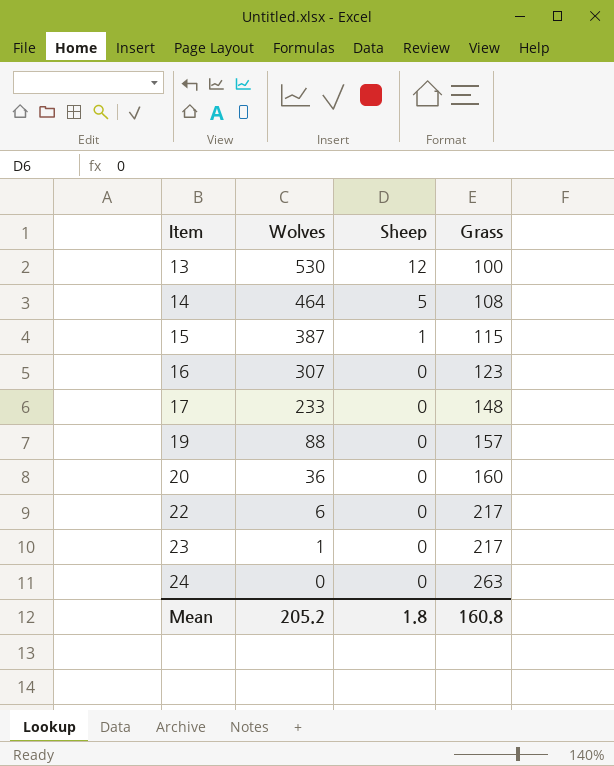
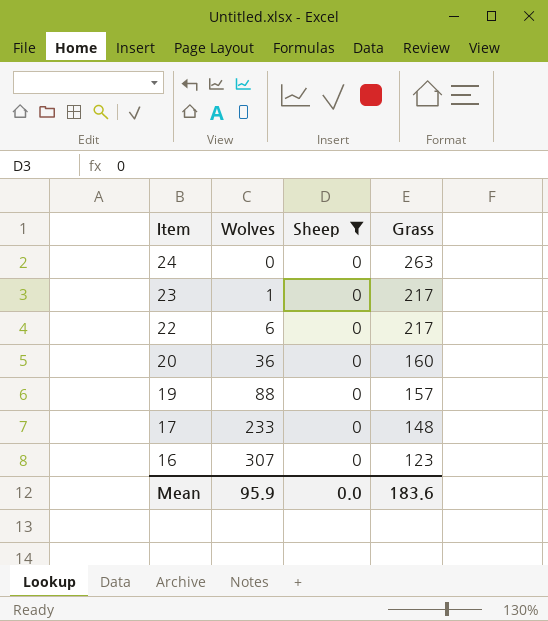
filter: none -> Sheep = 0
row order: Item ascending -> Item descending
Mean | Wolves: 205.2 -> 95.9
Mean | Sheep: 1.8 -> 0.0
Mean | Grass: 160.8 -> 183.6

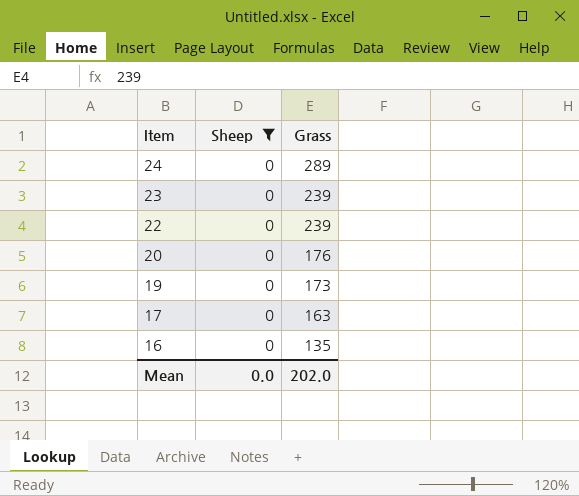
column Wolves | position: 2 -> none
24 | Grass: 263 -> 289
23 | Grass: 217 -> 239
22 | Grass: 217 -> 239
20 | Grass: 160 -> 176
19 | Grass: 157 -> 173
17 | Grass: 148 -> 163
16 | Grass: 123 -> 135
Mean | Grass: 183.6 -> 202.0

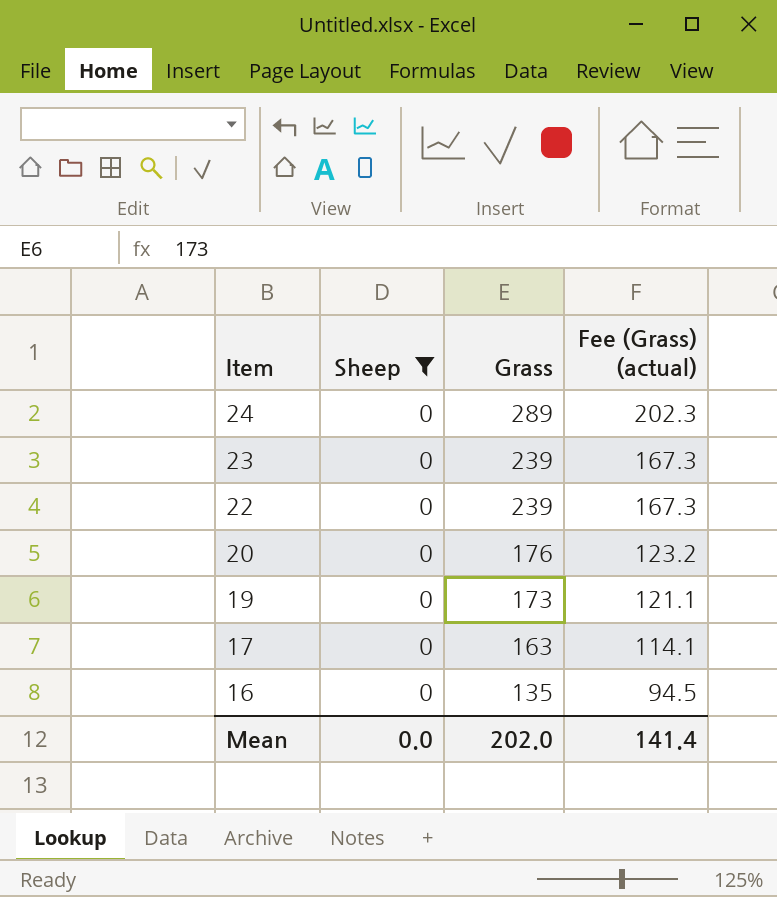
column Fee (Grass) (actual) | formula: none -> [Grass] * 0.7

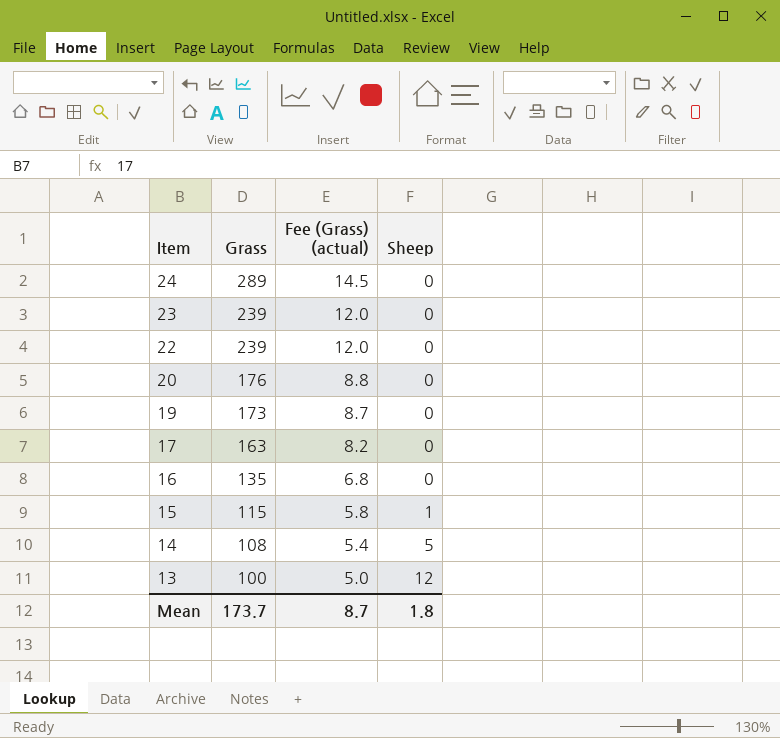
filter: Sheep = 0 -> none
column Fee (Grass) (actual) | formula: [Grass] * 0.7 -> [Grass] * 0.05
column Sheep | position: 2 -> 4
Mean | Grass: 202.0 -> 173.7
Mean | Fee (Grass) (actual): 141.4 -> 8.7
Mean | Sheep: 0.0 -> 1.8

